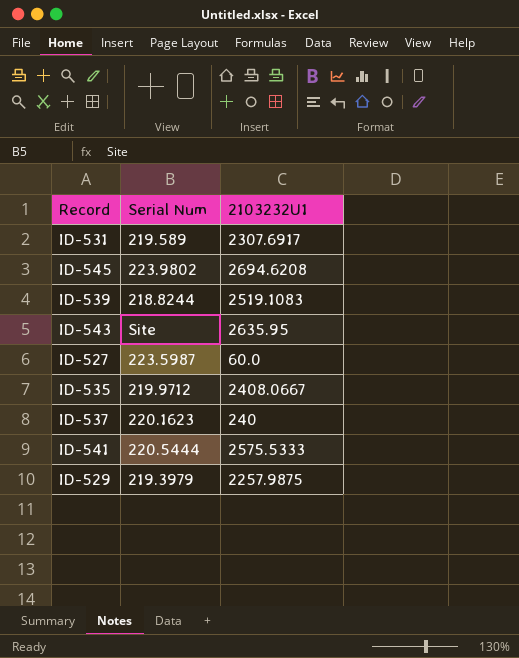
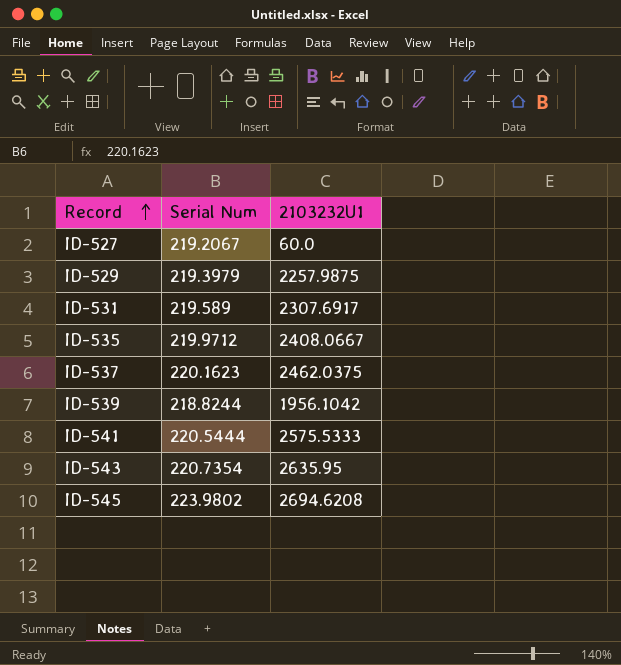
row order: none -> Record ascending
ID-527 | Serial Num: 223.5987 -> 219.2067
ID-537 | 2103232U1: 240 -> 2462.0375
ID-539 | 2103232U1: 2519.1083 -> 1956.1042
ID-543 | Serial Num: Site -> 220.7354

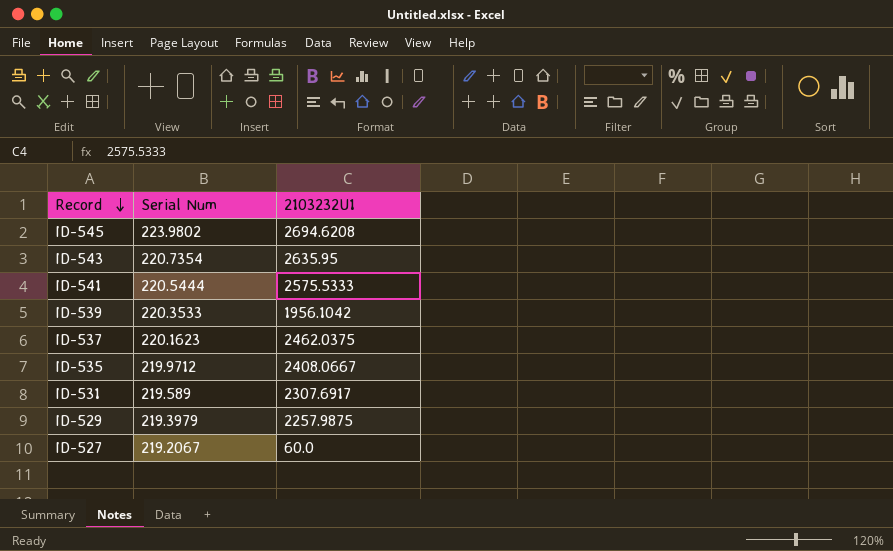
row order: Record ascending -> Record descending
ID-539 | Serial Num: 218.8244 -> 220.3533

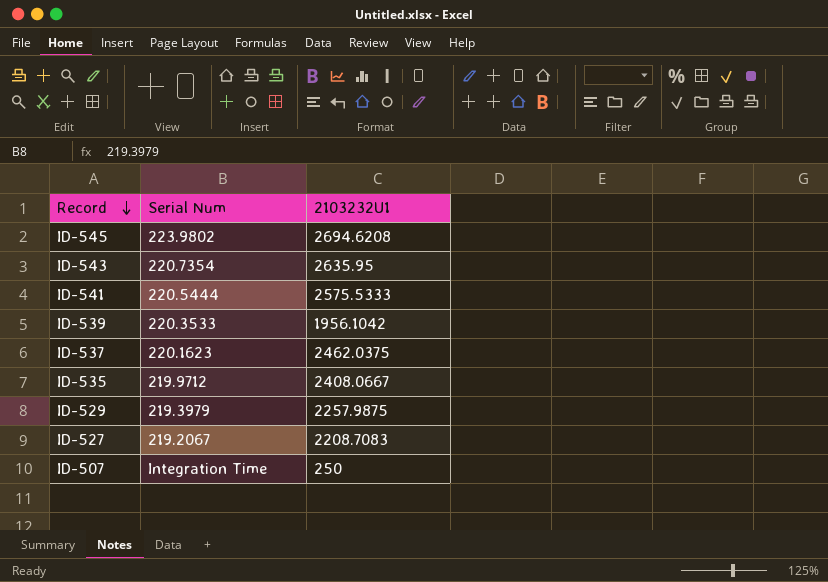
row ID-531: 219.589 | 2307.6917 -> none
ID-527 | 2103232U1: 60.0 -> 2208.7083
row ID-507: none -> Integration Time | 250

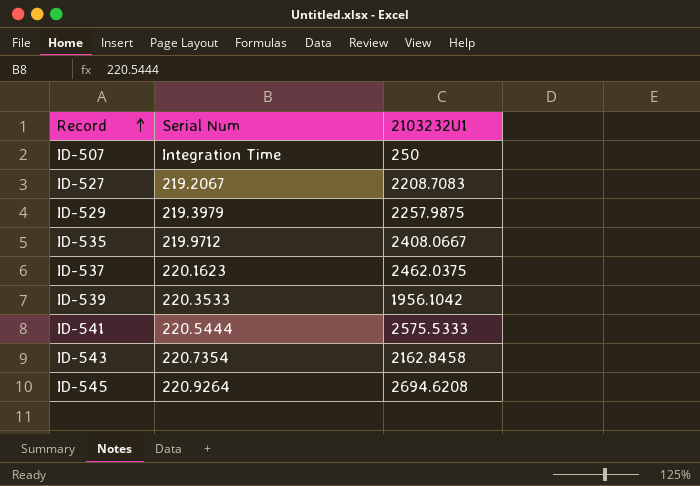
row order: Record descending -> Record ascending
ID-543 | 2103232U1: 2635.95 -> 2162.8458
ID-545 | Serial Num: 223.9802 -> 220.9264

